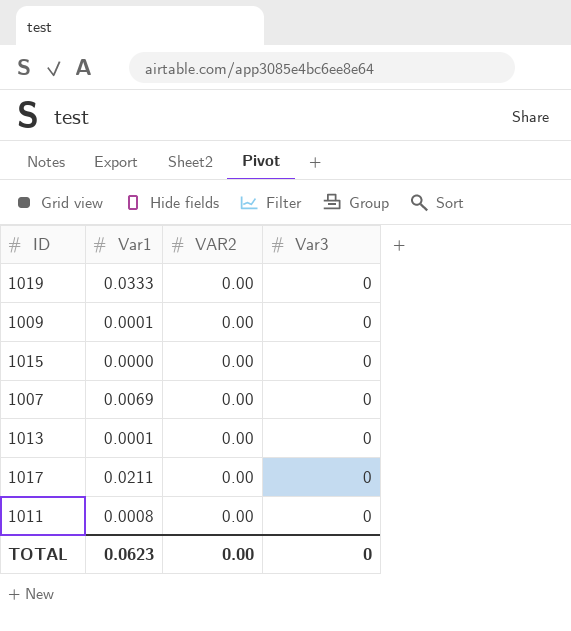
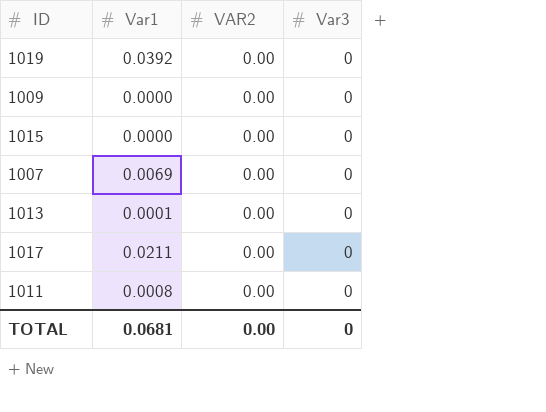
1019 | Var1: 0.0333 -> 0.0392
1009 | Var1: 0.0001 -> 0.0000
TOTAL | Var1: 0.0623 -> 0.0681

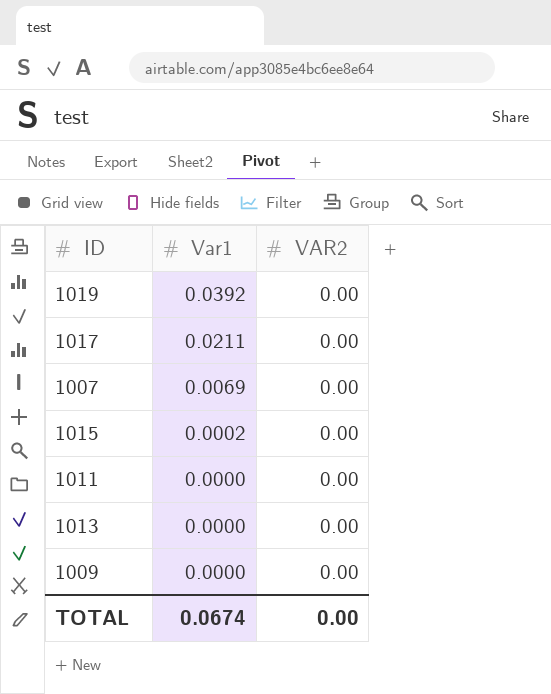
row order: none -> Var1 descending
column Var3 | position: 4 -> none
1015 | Var1: 0.0000 -> 0.0002
1011 | Var1: 0.0008 -> 0.0000
1013 | Var1: 0.0001 -> 0.0000
TOTAL | Var1: 0.0681 -> 0.0674

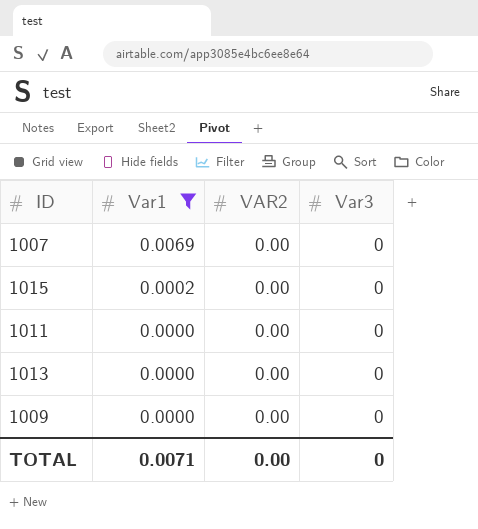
filter: none -> Var1 <= 0.0069
column Var3 | position: none -> 4
TOTAL | Var1: 0.0674 -> 0.0071

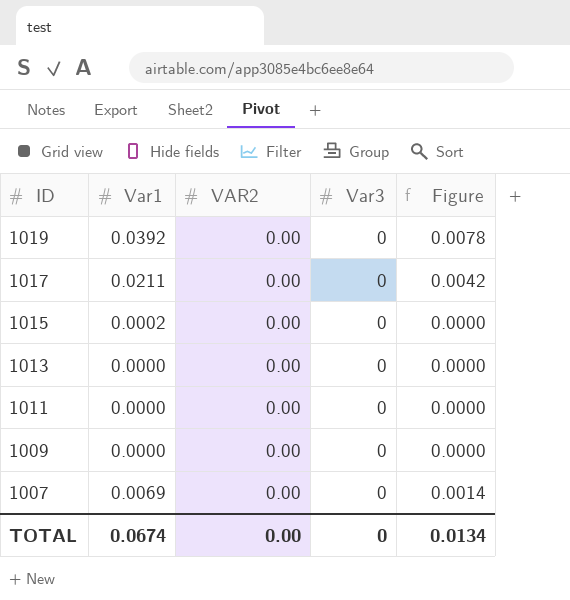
filter: Var1 <= 0.0069 -> none
row order: Var1 descending -> ID descending
column Figure | formula: none -> [Var1] * 0.2
TOTAL | Var1: 0.0071 -> 0.0674

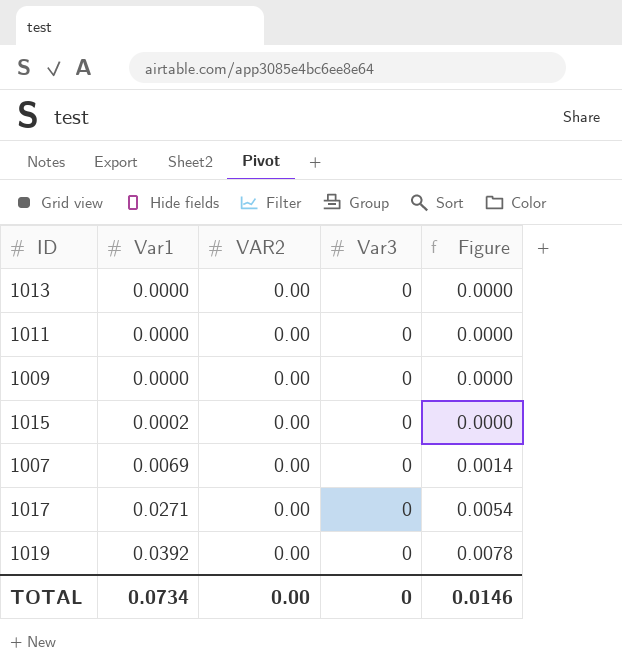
row order: ID descending -> Var1 ascending
1017 | Var1: 0.0211 -> 0.0271
1017 | Figure: 0.0042 -> 0.0054
TOTAL | Var1: 0.0674 -> 0.0734
TOTAL | Figure: 0.0134 -> 0.0146

